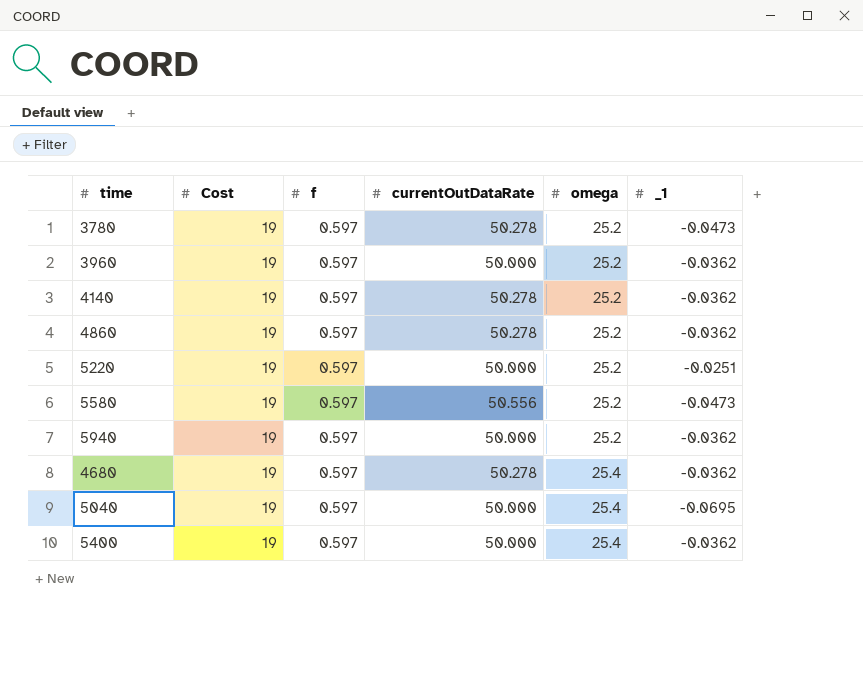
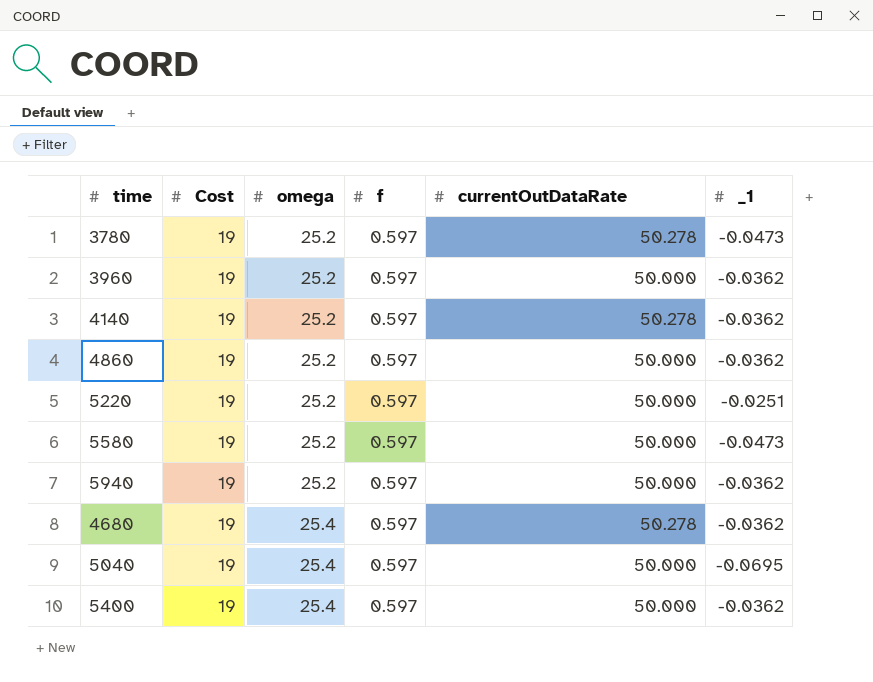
column omega | position: 5 -> 3
4860 | currentOutDataRate: 50.278 -> 50.000
5580 | currentOutDataRate: 50.556 -> 50.000

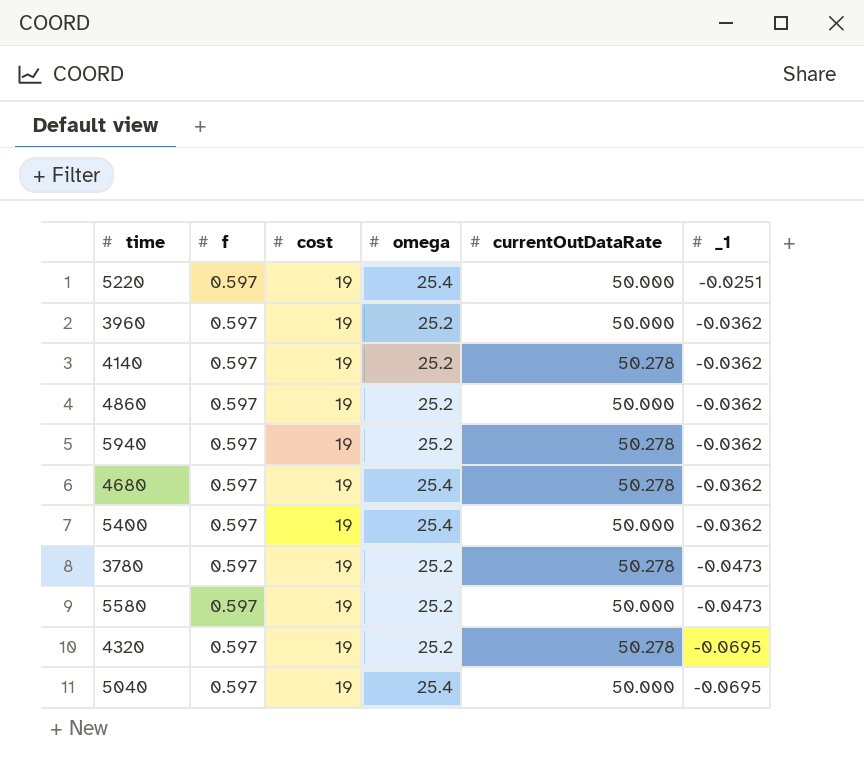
row order: omega ascending -> _1 descending
column f | position: 4 -> 2
column name: Cost -> cost
5220 | omega: 25.2 -> 25.4
5940 | currentOutDataRate: 50.000 -> 50.278
row 4320: none -> 0.597 | 19 | 25.2 | 50.278 | -0.0695

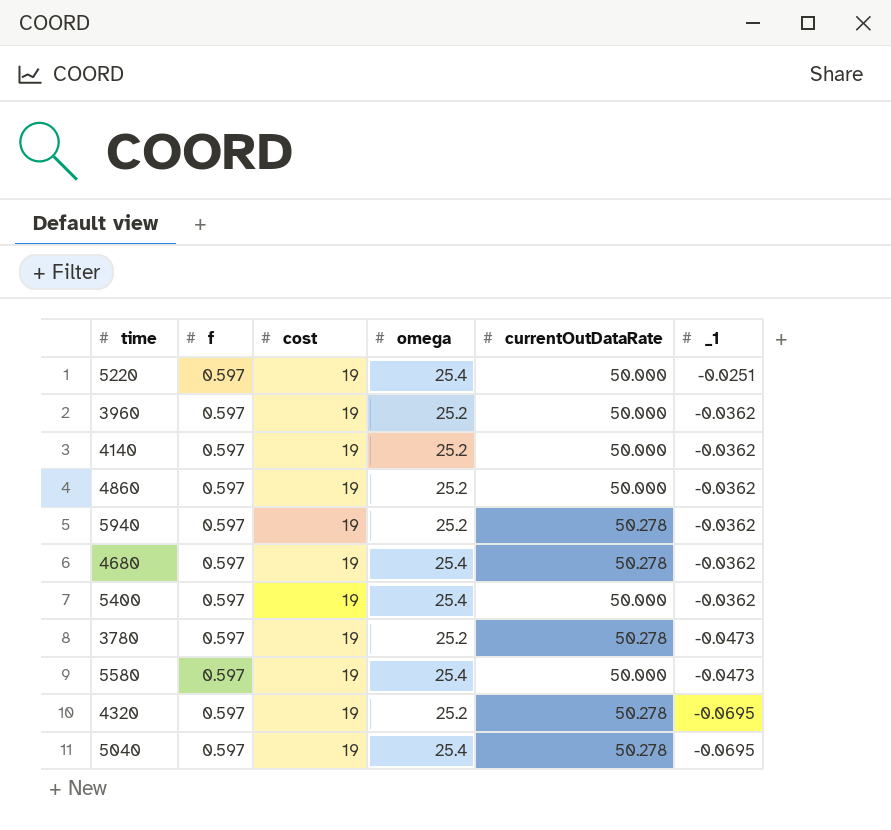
4140 | currentOutDataRate: 50.278 -> 50.000
5580 | omega: 25.2 -> 25.4
5040 | currentOutDataRate: 50.000 -> 50.278

